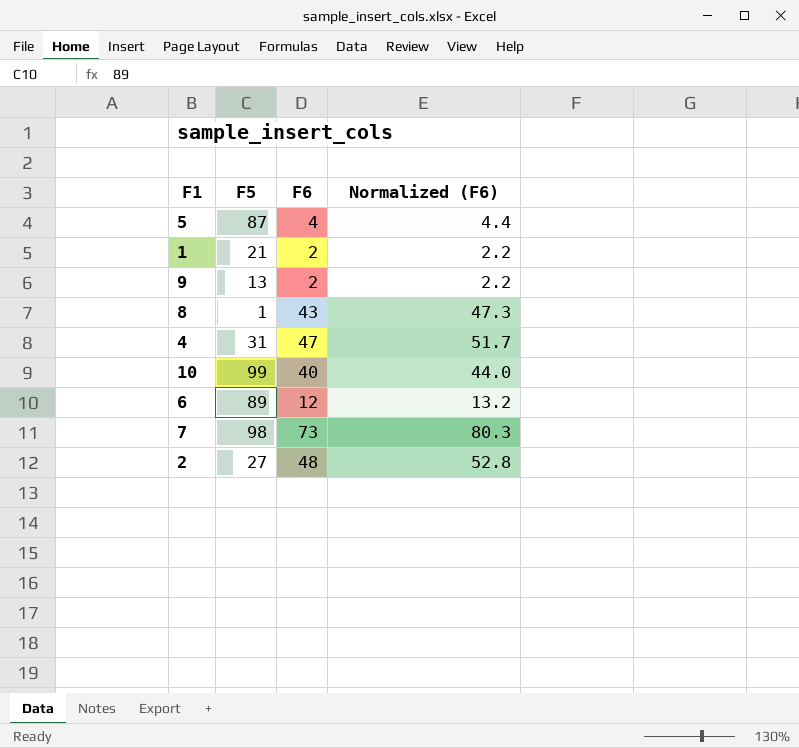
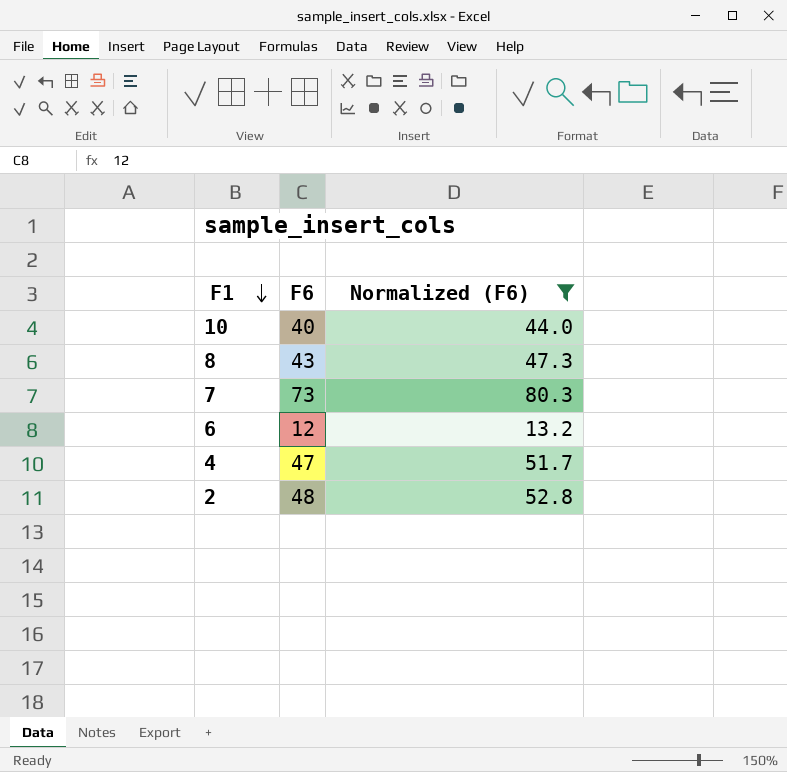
filter: none -> Normalized (F6) >= 13.2
row order: none -> F1 descending
column F5 | position: 2 -> none

